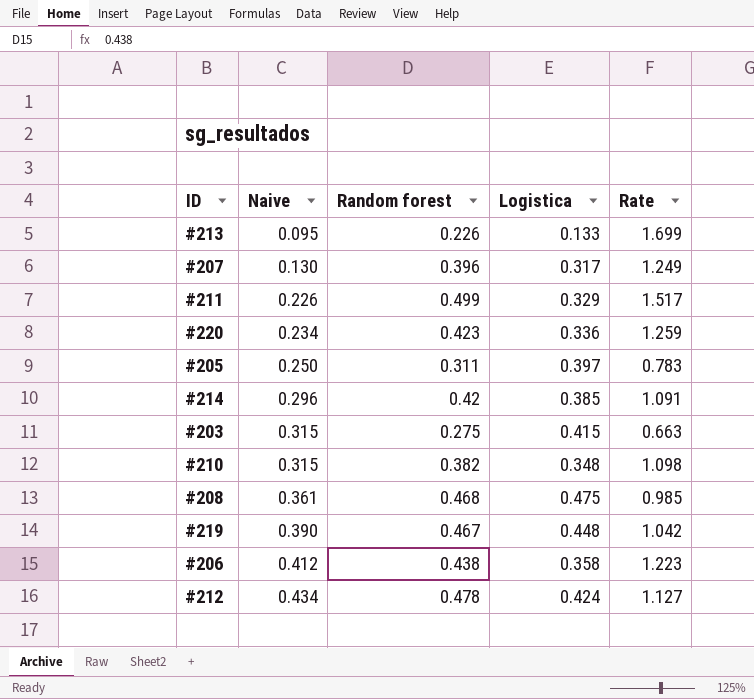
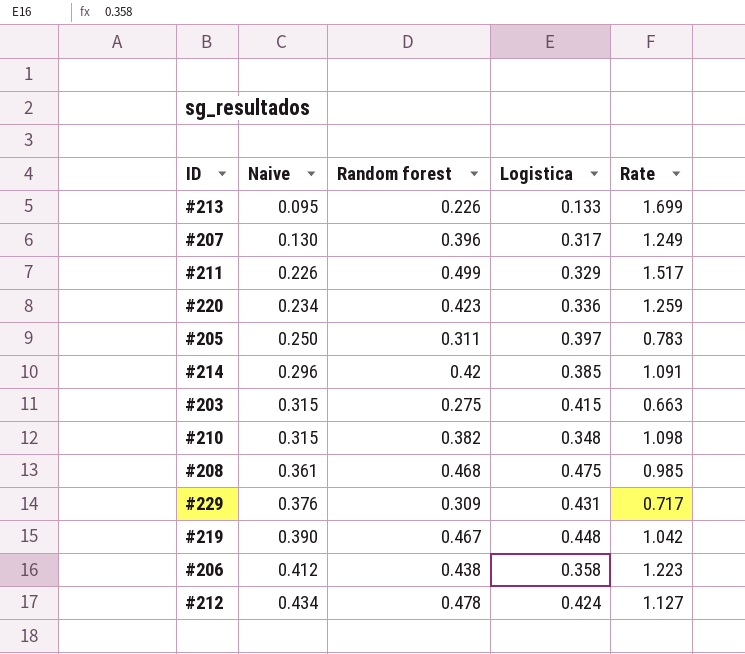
row #229: none -> 0.376 | 0.309 | 0.431 | 0.717

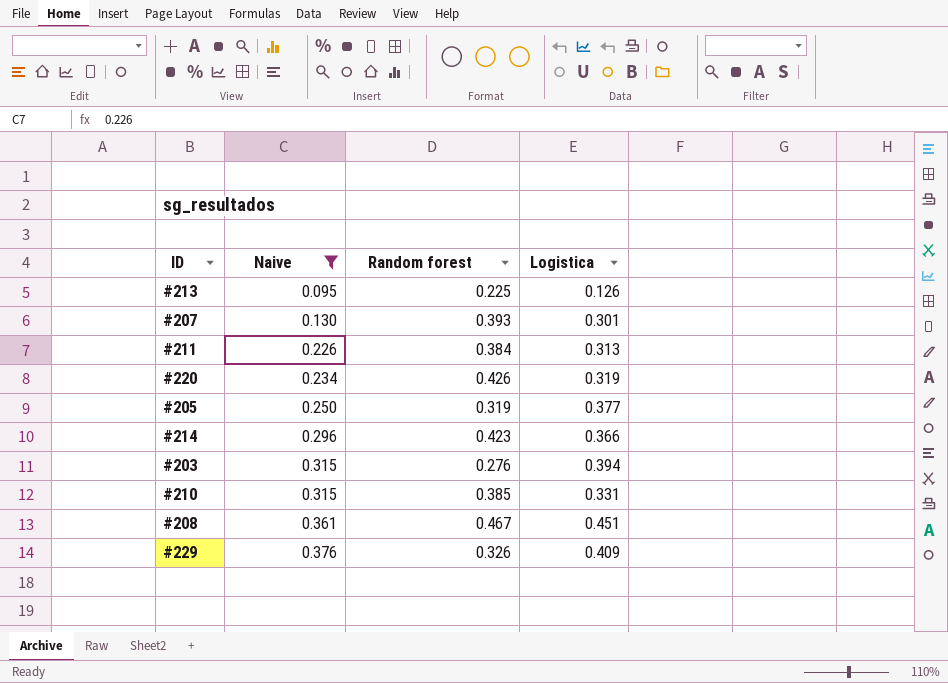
filter: none -> Naive <= 0.376
column Rate | formula: [Random forest] / [Logistica] -> none
#213 | Random forest: 0.226 -> 0.225
#213 | Logistica: 0.133 -> 0.126
#207 | Random forest: 0.396 -> 0.393
#207 | Logistica: 0.317 -> 0.301
#211 | Random forest: 0.499 -> 0.384
#211 | Logistica: 0.329 -> 0.313
#220 | Random forest: 0.423 -> 0.426
#220 | Logistica: 0.336 -> 0.319
#205 | Random forest: 0.311 -> 0.319
#205 | Logistica: 0.397 -> 0.377
#214 | Random forest: 0.42 -> 0.423
#214 | Logistica: 0.385 -> 0.366
#203 | Random forest: 0.275 -> 0.276
#203 | Logistica: 0.415 -> 0.394
#210 | Random forest: 0.382 -> 0.385
#210 | Logistica: 0.348 -> 0.331
#208 | Random forest: 0.468 -> 0.467
#208 | Logistica: 0.475 -> 0.451
#229 | Random forest: 0.309 -> 0.326
#229 | Logistica: 0.431 -> 0.409

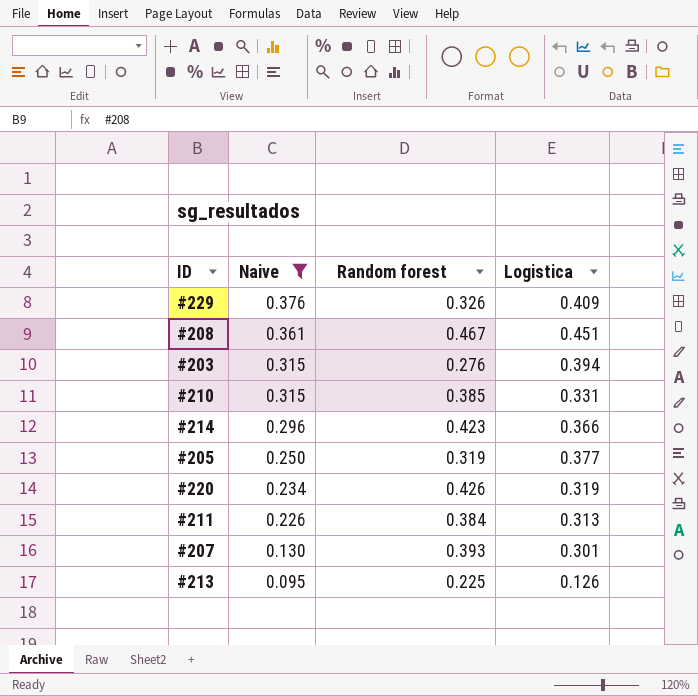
row order: Naive ascending -> Naive descending

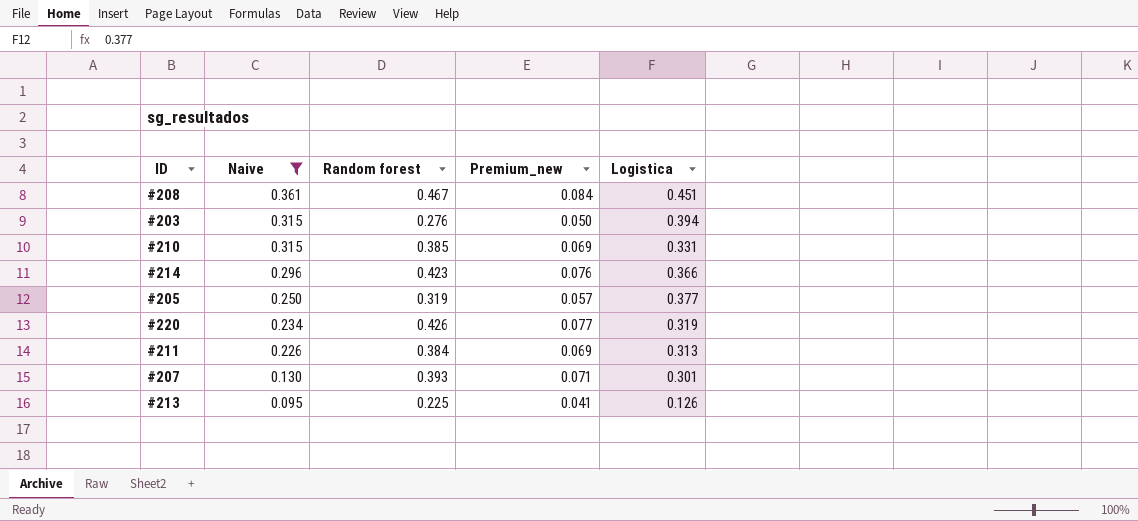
column Premium_new | formula: none -> [Random forest] * 0.18
row #229: 0.376 | 0.326 | 0.409 -> none

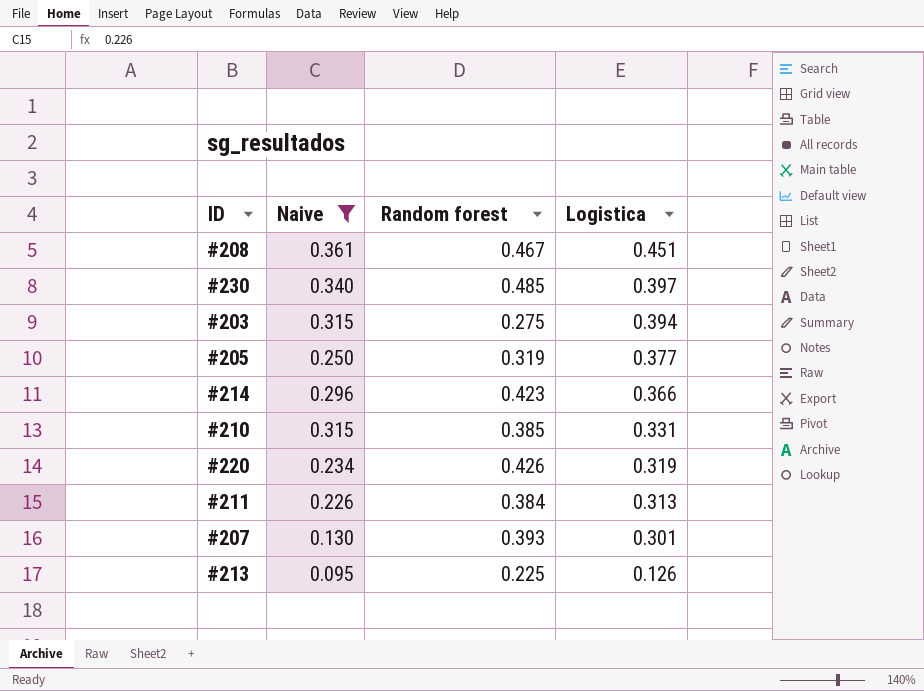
row order: Naive descending -> Logistica descending
column Premium_new | formula: [Random forest] * 0.18 -> none
row #230: none -> 0.340 | 0.485 | 0.397
#203 | Random forest: 0.276 -> 0.275

